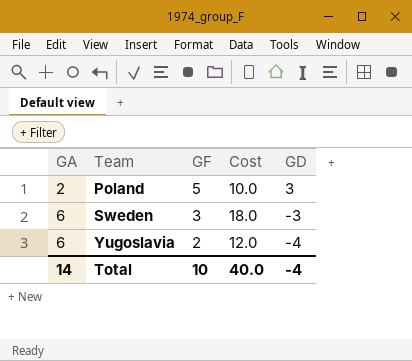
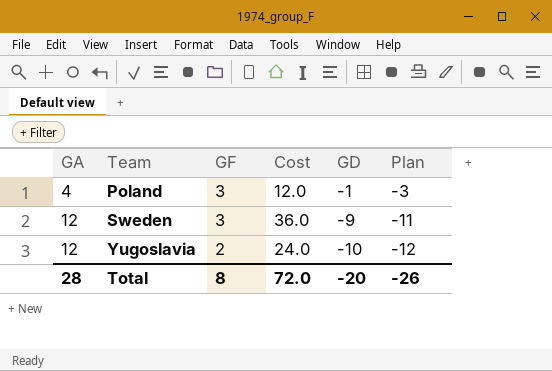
column Plan | formula: none -> [GD] - 2
Poland | GA: 2 -> 4
Poland | GF: 5 -> 3
Poland | Cost: 10.0 -> 12.0
Poland | GD: 3 -> -1
Sweden | GA: 6 -> 12
Sweden | Cost: 18.0 -> 36.0
Sweden | GD: -3 -> -9
Yugoslavia | GA: 6 -> 12
Yugoslavia | Cost: 12.0 -> 24.0
Yugoslavia | GD: -4 -> -10
Total | GA: 14 -> 28
Total | GF: 10 -> 8
Total | Cost: 40.0 -> 72.0
Total | GD: -4 -> -20

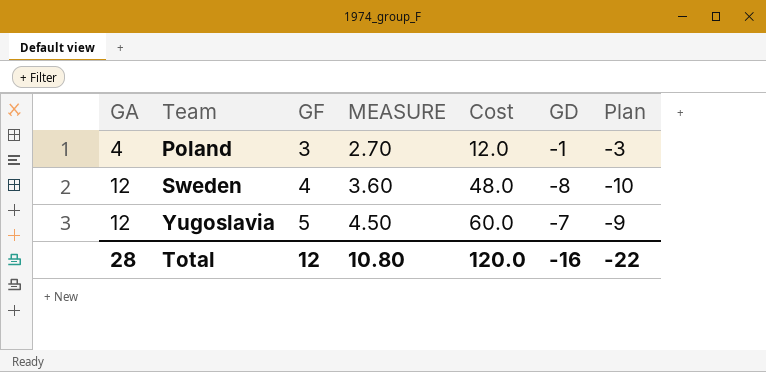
column MEASURE | formula: none -> [GF] * 0.9
Sweden | GF: 3 -> 4
Sweden | Cost: 36.0 -> 48.0
Sweden | GD: -9 -> -8
Sweden | Plan: -11 -> -10
Yugoslavia | GF: 2 -> 5
Yugoslavia | Cost: 24.0 -> 60.0
Yugoslavia | GD: -10 -> -7
Yugoslavia | Plan: -12 -> -9
Total | GF: 8 -> 12
Total | Cost: 72.0 -> 120.0
Total | GD: -20 -> -16
Total | Plan: -26 -> -22

